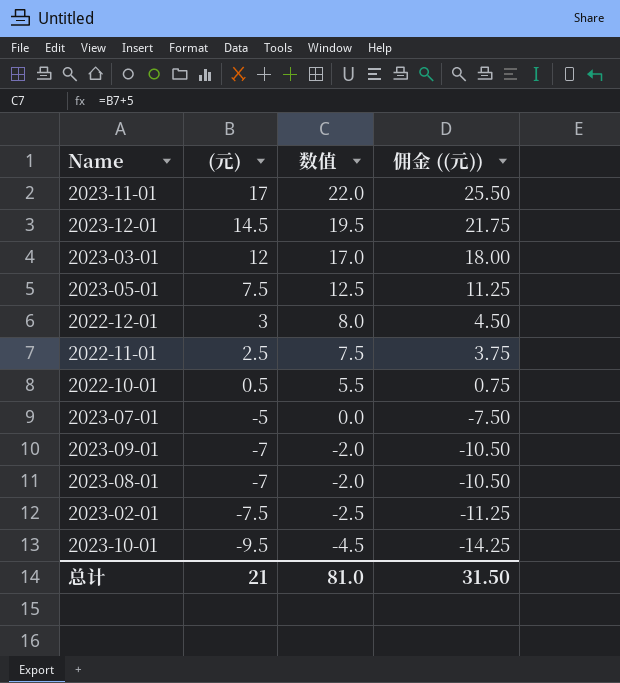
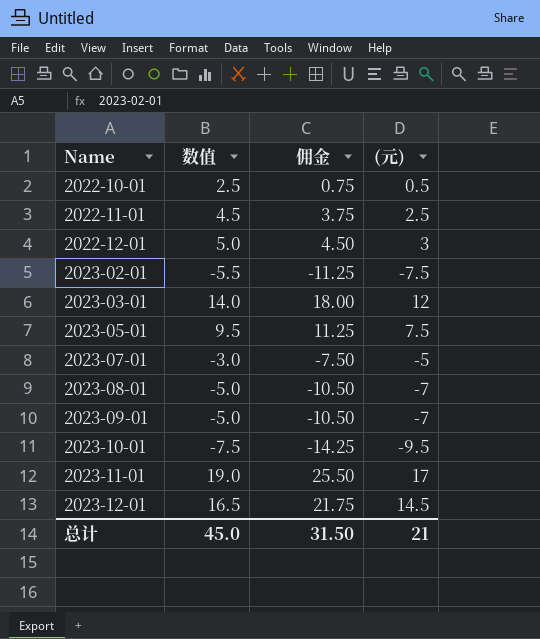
row order: (元) descending -> Name ascending
column 数值 | formula: [(元)] + 5 -> [(元)] + 2
column name: 佣金 ((元)) -> 佣金
column (元) | position: 2 -> 4
总计 | 数值: 81.0 -> 45.0

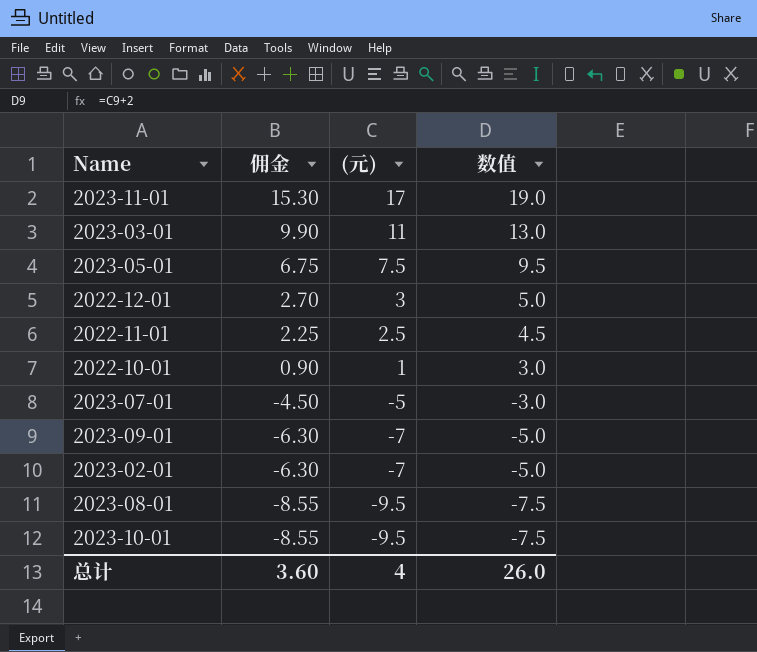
row order: Name ascending -> 佣金 descending
column 佣金 | formula: [(元)] * 1.5 -> [(元)] * 0.9
column 数值 | position: 2 -> 4
row 2023-12-01: 16.5 | 21.75 | 14.5 -> none
2023-03-01 | (元): 12 -> 11
2023-03-01 | 数值: 14.0 -> 13.0
2022-10-01 | (元): 0.5 -> 1
2022-10-01 | 数值: 2.5 -> 3.0
2023-02-01 | (元): -7.5 -> -7
2023-02-01 | 数值: -5.5 -> -5.0
2023-08-01 | (元): -7 -> -9.5
2023-08-01 | 数值: -5.0 -> -7.5
总计 | 佣金: 31.50 -> 3.60
总计 | (元): 21 -> 4
总计 | 数值: 45.0 -> 26.0

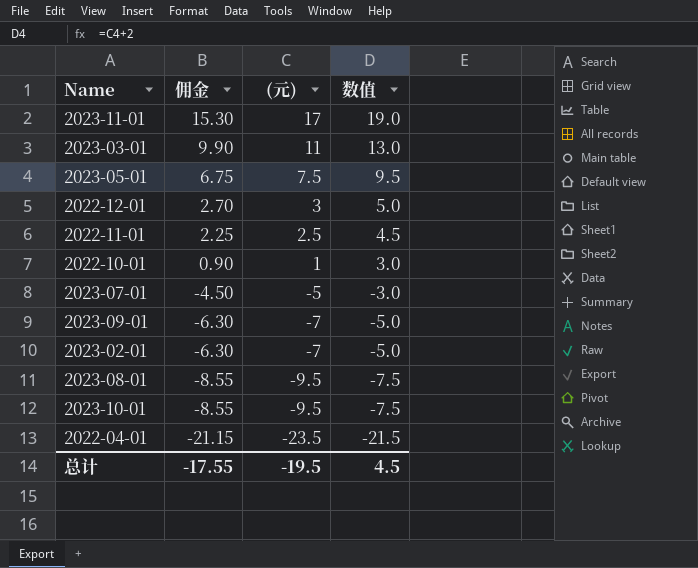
row 2022-04-01: none -> -21.15 | -23.5 | -21.5
总计 | 佣金: 3.60 -> -17.55
总计 | (元): 4 -> -19.5
总计 | 数值: 26.0 -> 4.5

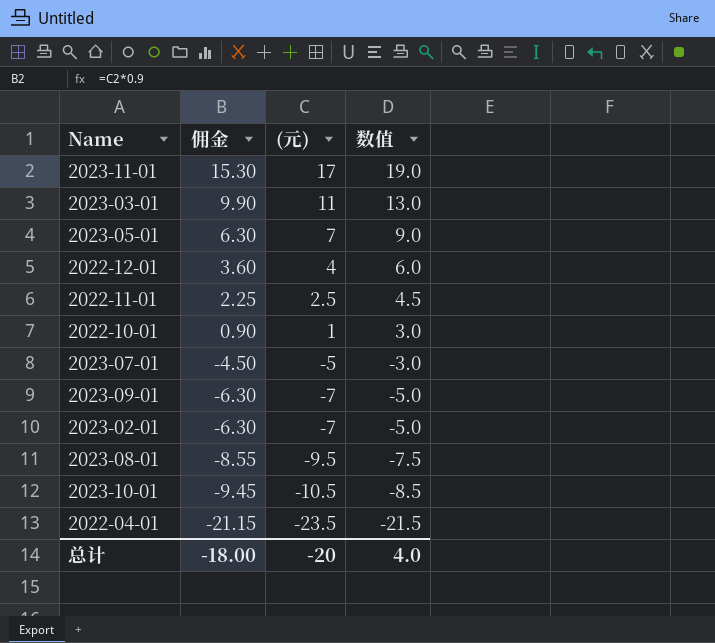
2023-05-01 | 佣金: 6.75 -> 6.30
2023-05-01 | (元): 7.5 -> 7
2023-05-01 | 数值: 9.5 -> 9.0
2022-12-01 | 佣金: 2.70 -> 3.60
2022-12-01 | (元): 3 -> 4
2022-12-01 | 数值: 5.0 -> 6.0
2023-10-01 | 佣金: -8.55 -> -9.45
2023-10-01 | (元): -9.5 -> -10.5
2023-10-01 | 数值: -7.5 -> -8.5
总计 | 佣金: -17.55 -> -18.00
总计 | (元): -19.5 -> -20
总计 | 数值: 4.5 -> 4.0

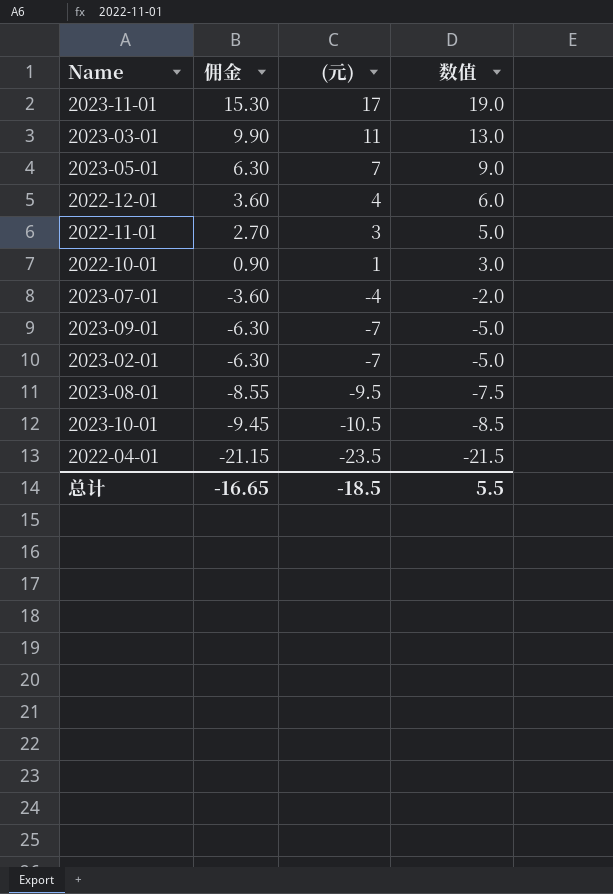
2022-11-01 | 佣金: 2.25 -> 2.70
2022-11-01 | (元): 2.5 -> 3
2022-11-01 | 数值: 4.5 -> 5.0
2023-07-01 | 佣金: -4.50 -> -3.60
2023-07-01 | (元): -5 -> -4
2023-07-01 | 数值: -3.0 -> -2.0
总计 | 佣金: -18.00 -> -16.65
总计 | (元): -20 -> -18.5
总计 | 数值: 4.0 -> 5.5

